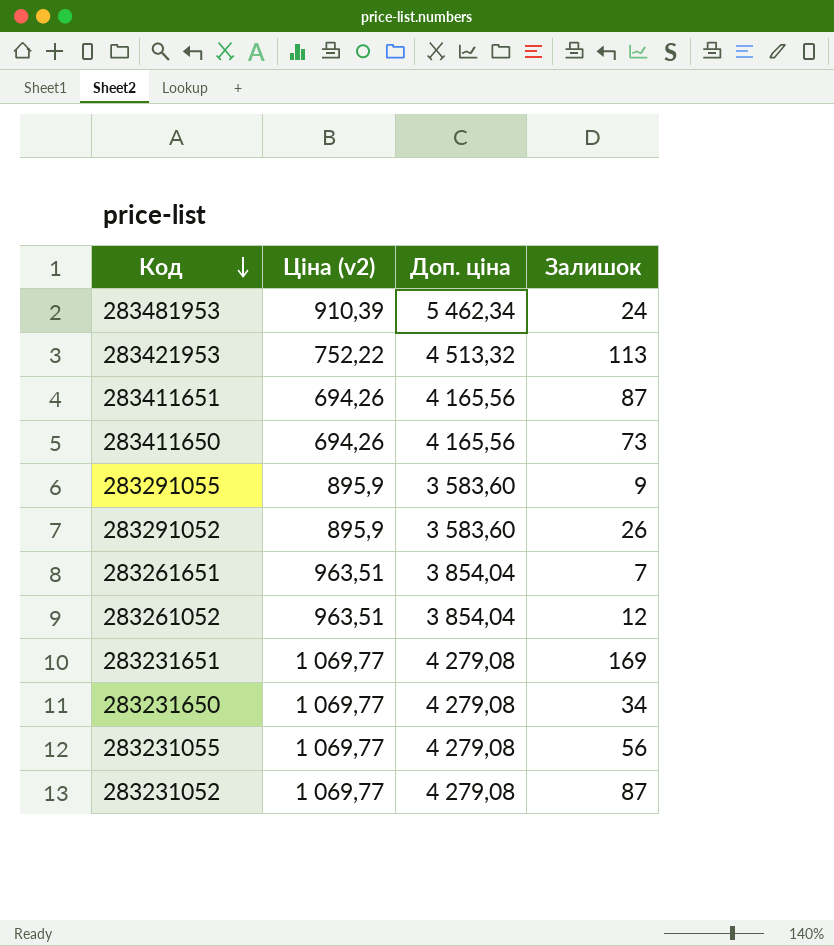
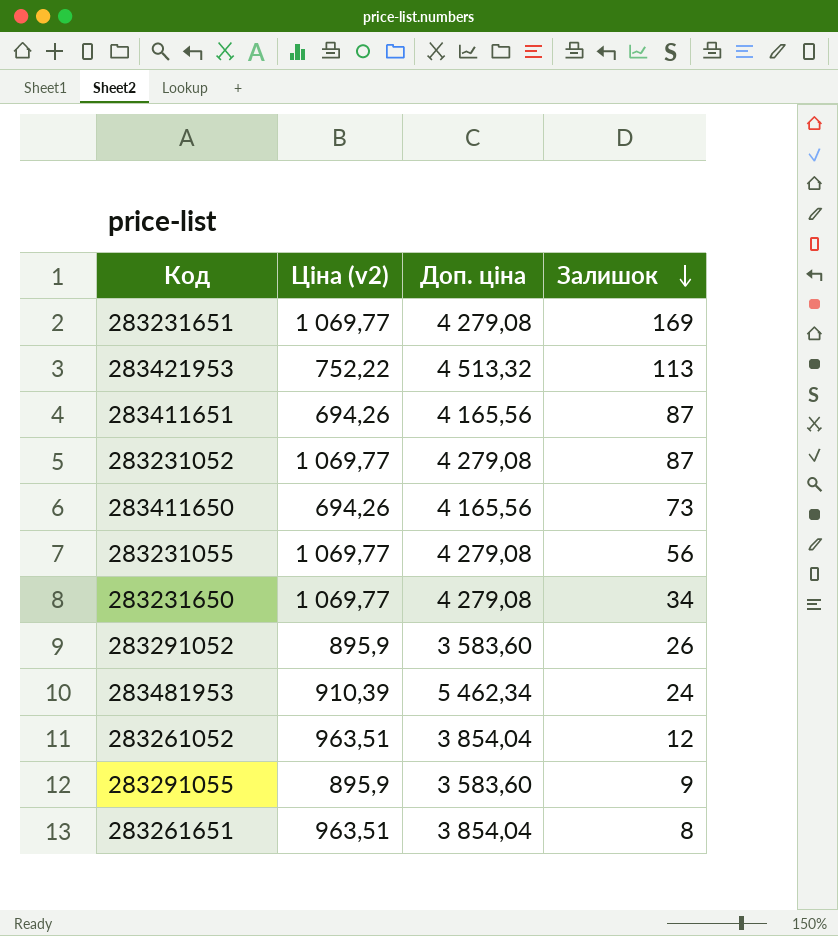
row order: Код descending -> Залишок descending
283261651 | Залишок: 7 -> 8

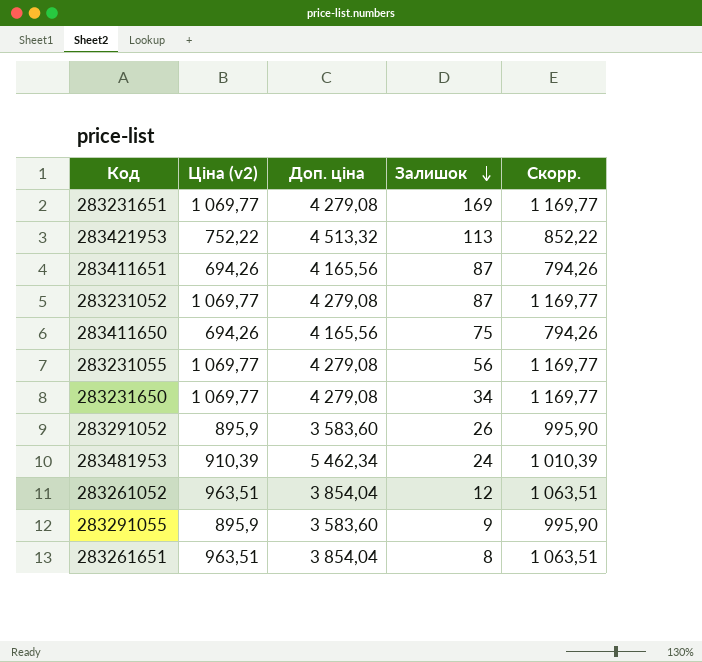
column Скорр. | formula: none -> [Ціна (v2)] + 100
283411650 | Залишок: 73 -> 75

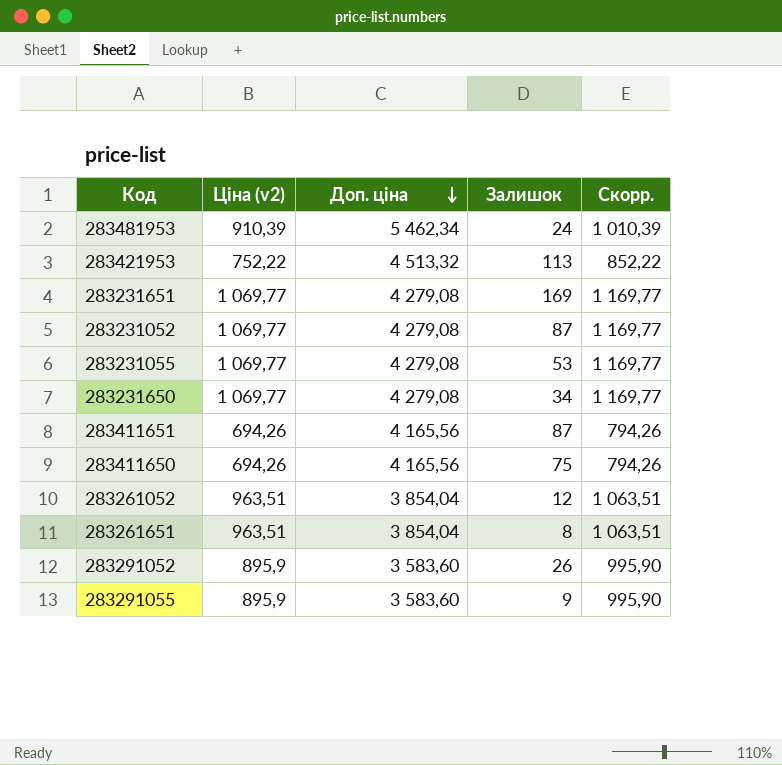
row order: Залишок descending -> Доп. ціна descending
283231055 | Залишок: 56 -> 53

